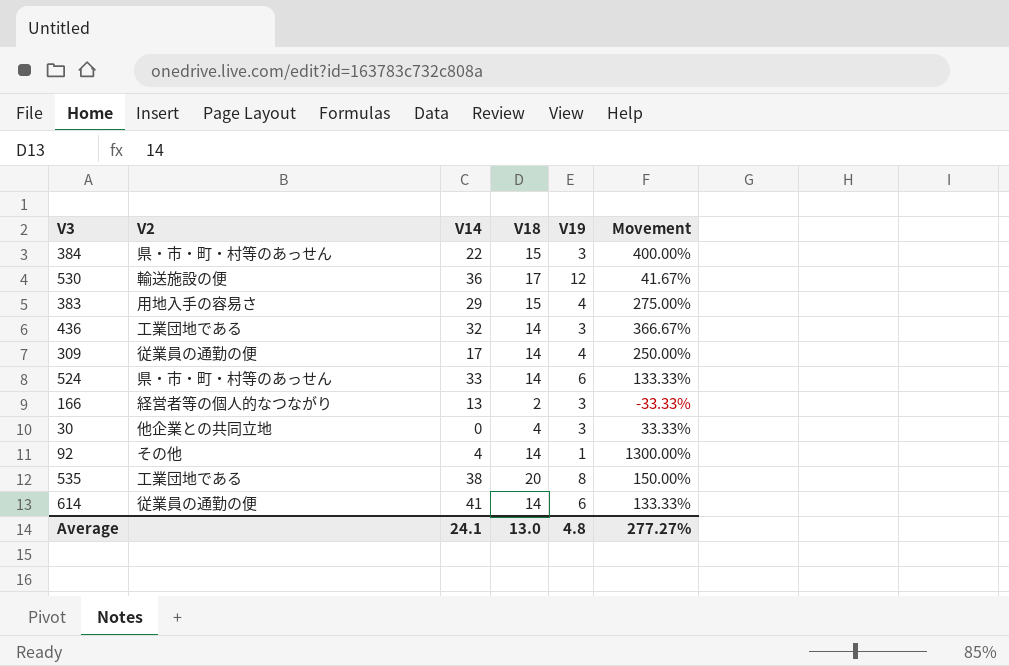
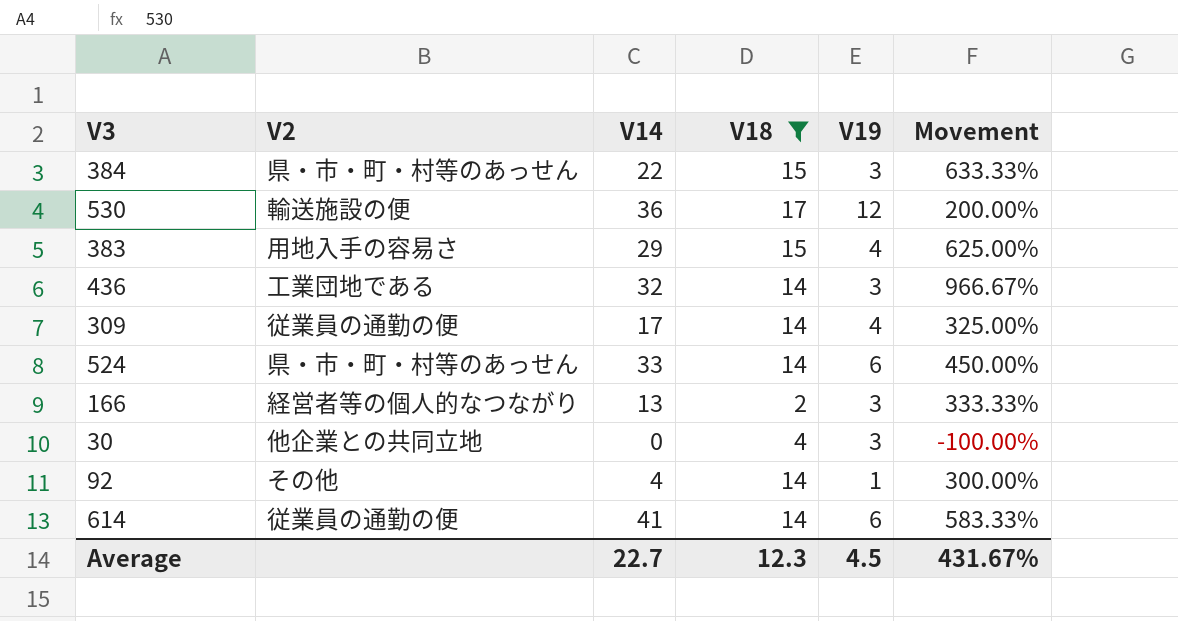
filter: none -> V18 != 20
column Movement | formula: ([V18] - [V19]) / [V19] -> ([V14] - [V19]) / [V19]
Average | V14: 24.1 -> 22.7
Average | V18: 13.0 -> 12.3
Average | V19: 4.8 -> 4.5
Average | Movement: 277.27% -> 431.67%

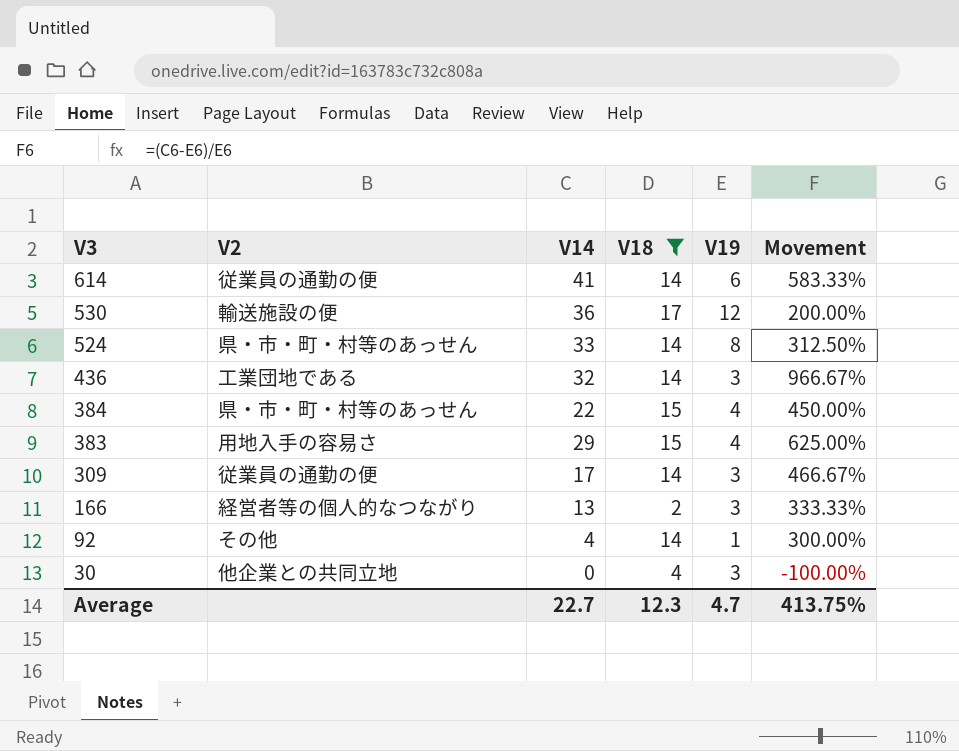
row order: none -> V3 descending
524 | V19: 6 -> 8
524 | Movement: 450.00% -> 312.50%
384 | V19: 3 -> 4
384 | Movement: 633.33% -> 450.00%
309 | V19: 4 -> 3
309 | Movement: 325.00% -> 466.67%
Average | V19: 4.5 -> 4.7
Average | Movement: 431.67% -> 413.75%

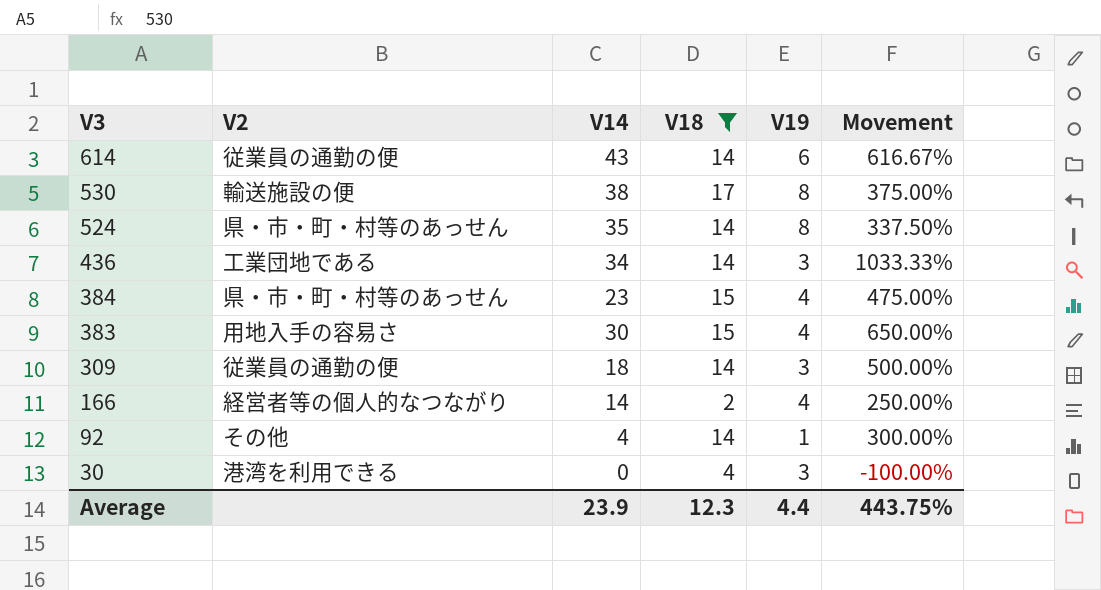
614 | V14: 41 -> 43
614 | Movement: 583.33% -> 616.67%
530 | V14: 36 -> 38
530 | V19: 12 -> 8
530 | Movement: 200.00% -> 375.00%
524 | V14: 33 -> 35
524 | Movement: 312.50% -> 337.50%
436 | V14: 32 -> 34
436 | Movement: 966.67% -> 1033.33%
384 | V14: 22 -> 23
384 | Movement: 450.00% -> 475.00%
383 | V14: 29 -> 30
383 | Movement: 625.00% -> 650.00%
309 | V14: 17 -> 18
309 | Movement: 466.67% -> 500.00%
166 | V14: 13 -> 14
166 | V19: 3 -> 4
166 | Movement: 333.33% -> 250.00%
30 | V2: 他企業との共同立地 -> 港湾を利用できる
Average | V14: 22.7 -> 23.9
Average | V19: 4.7 -> 4.4
Average | Movement: 413.75% -> 443.75%

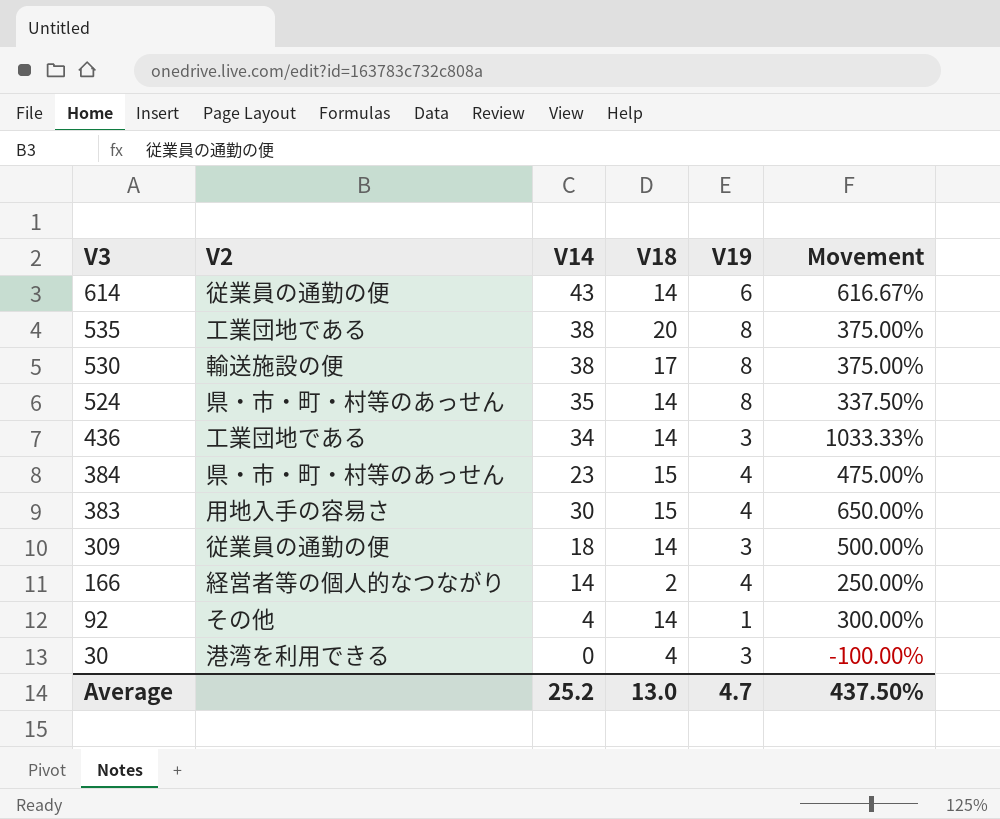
filter: V18 != 20 -> none
Average | V14: 23.9 -> 25.2
Average | V18: 12.3 -> 13.0
Average | V19: 4.4 -> 4.7
Average | Movement: 443.75% -> 437.50%

